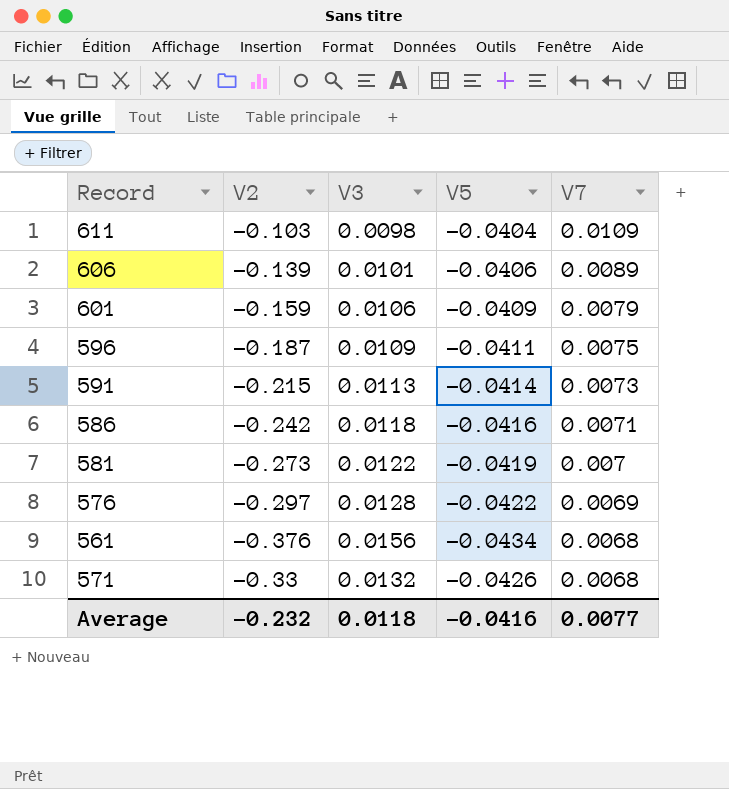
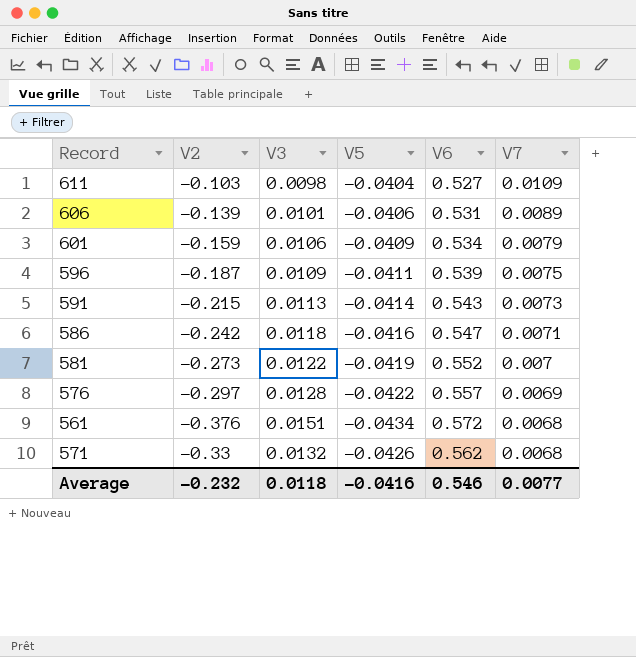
column V6 | position: none -> 5
561 | V3: 0.0156 -> 0.0151

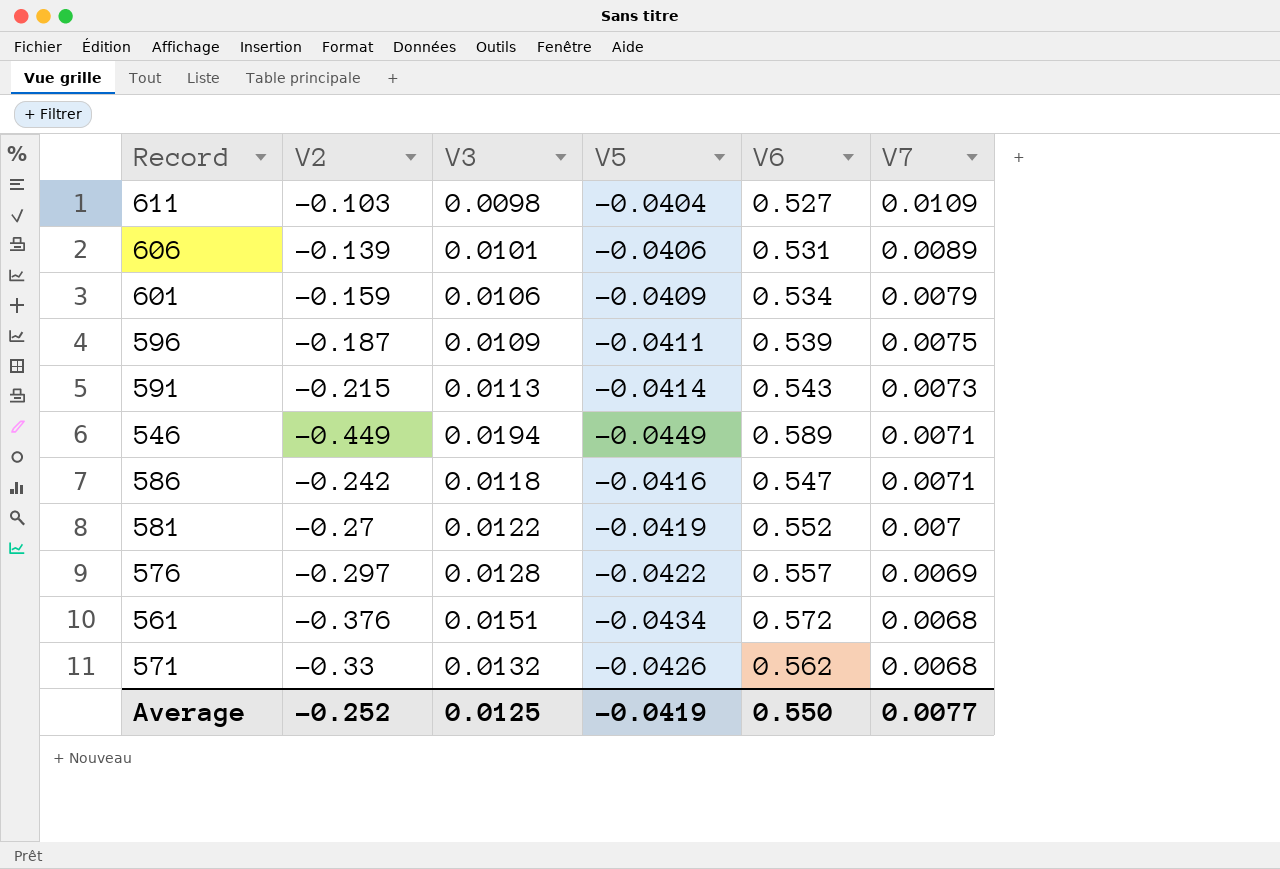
row 546: none -> -0.449 | 0.0194 | -0.0449 | 0.589 | 0.0071
581 | V2: -0.273 -> -0.27
Average | V2: -0.232 -> -0.252
Average | V3: 0.0118 -> 0.0125
Average | V5: -0.0416 -> -0.0419
Average | V6: 0.546 -> 0.550

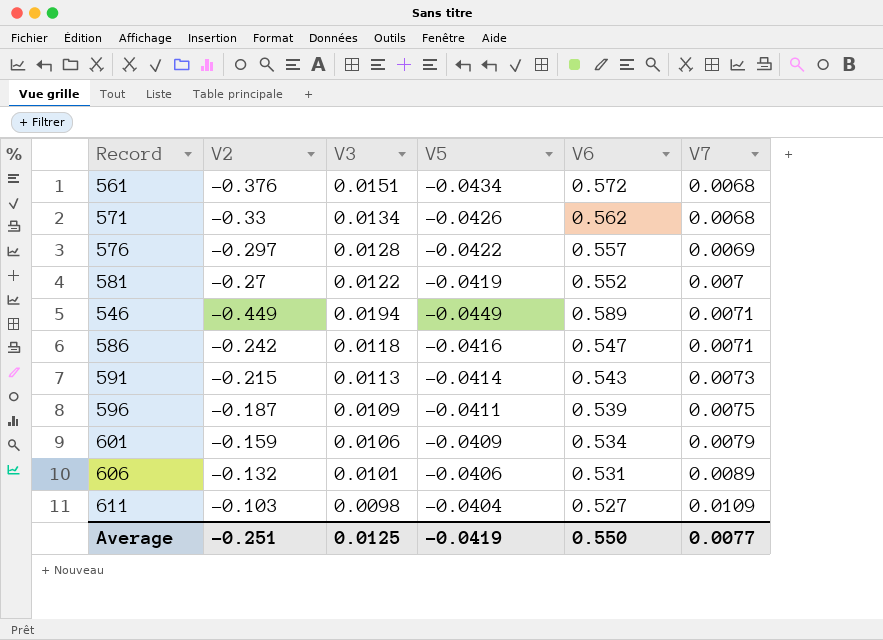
row order: V7 descending -> V7 ascending
571 | V3: 0.0132 -> 0.0134
606 | V2: -0.139 -> -0.132
Average | V2: -0.252 -> -0.251

